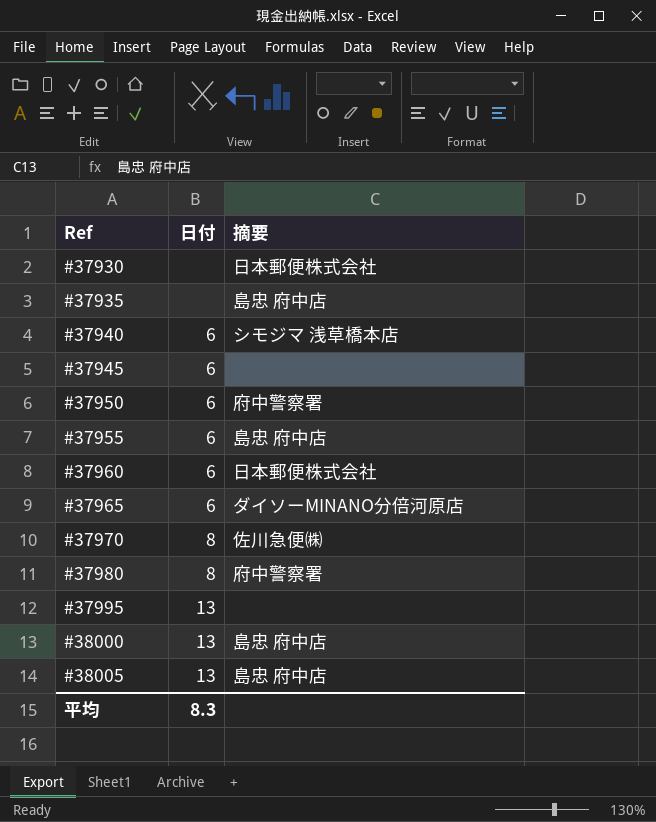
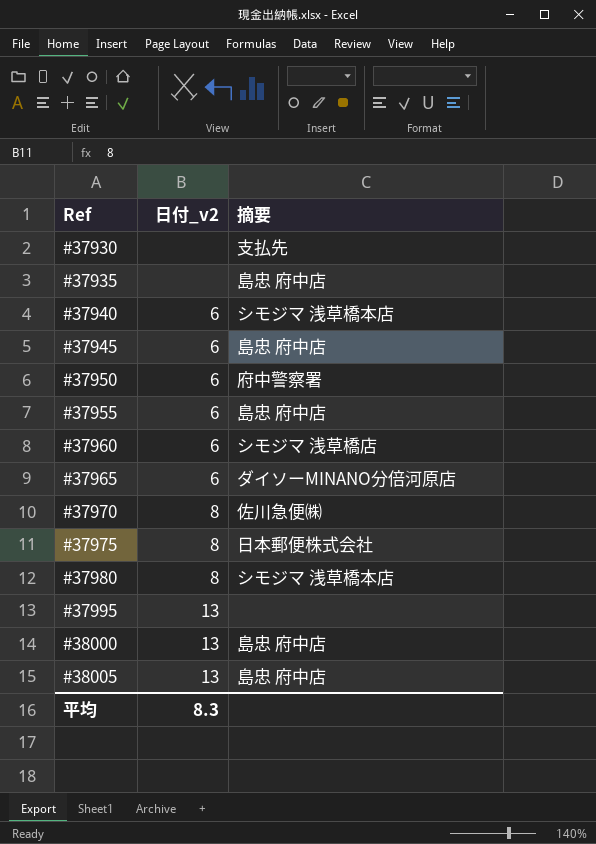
column name: 日付 -> 日付_v2
#37930 | 摘要: 日本郵便株式会社 -> 支払先
#37945 | 摘要: none -> 島忠 府中店
#37960 | 摘要: 日本郵便株式会社 -> シモジマ 浅草橋店
row #37975: none -> 8 | 日本郵便株式会社
#37980 | 摘要: 府中警察署 -> シモジマ 浅草橋本店

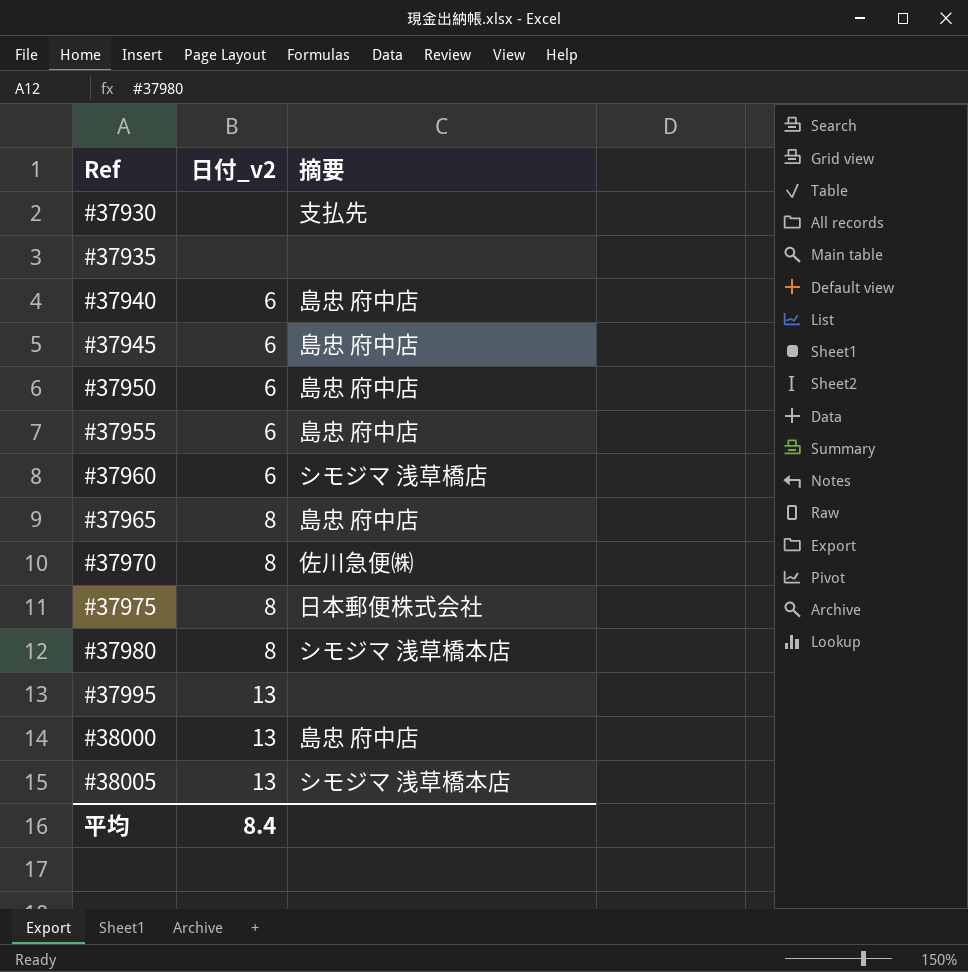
#37935 | 摘要: 島忠 府中店 -> none
#37940 | 摘要: シモジマ 浅草橋本店 -> 島忠 府中店
#37950 | 摘要: 府中警察署 -> 島忠 府中店
#37965 | 日付_v2: 6 -> 8
#37965 | 摘要: ダイソーMINANO分倍河原店 -> 島忠 府中店
#38005 | 摘要: 島忠 府中店 -> シモジマ 浅草橋本店
平均 | 日付_v2: 8.3 -> 8.4

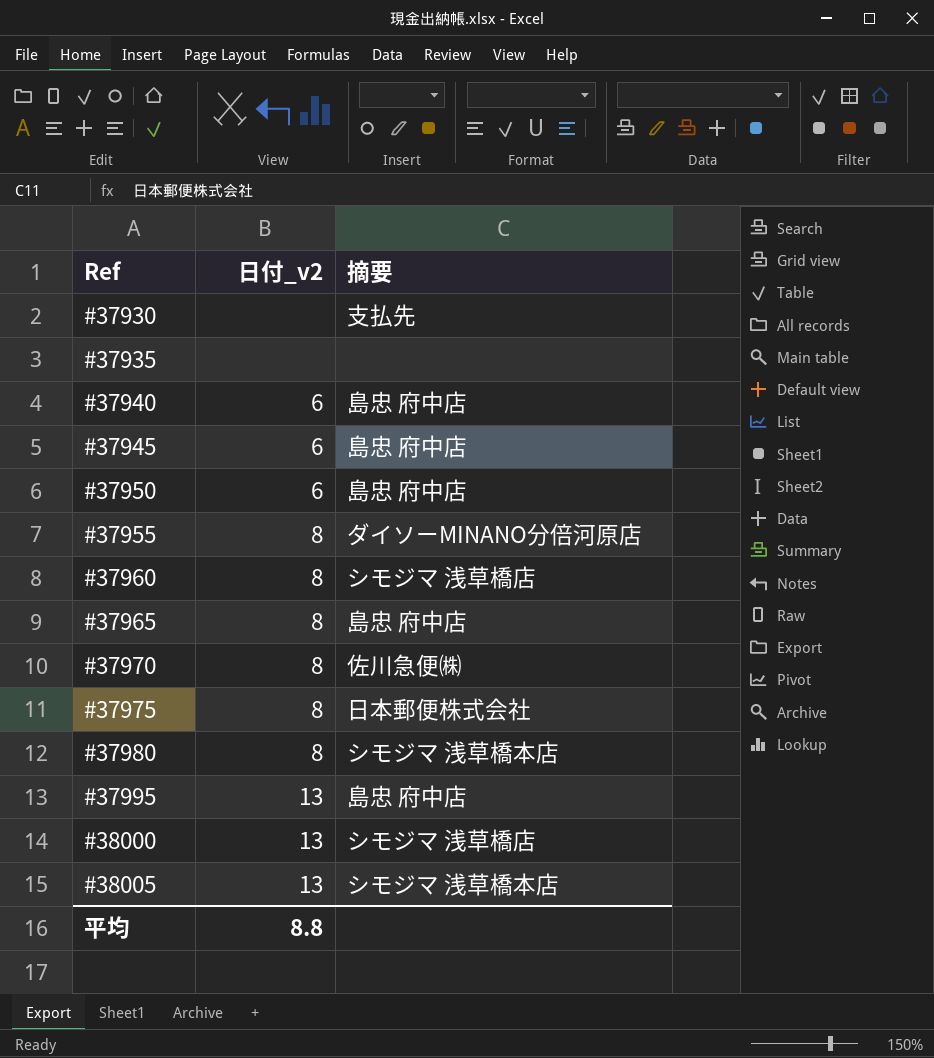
#37955 | 日付_v2: 6 -> 8
#37955 | 摘要: 島忠 府中店 -> ダイソーMINANO分倍河原店
#37960 | 日付_v2: 6 -> 8
#37995 | 摘要: none -> 島忠 府中店
#38000 | 摘要: 島忠 府中店 -> シモジマ 浅草橋店
平均 | 日付_v2: 8.4 -> 8.8

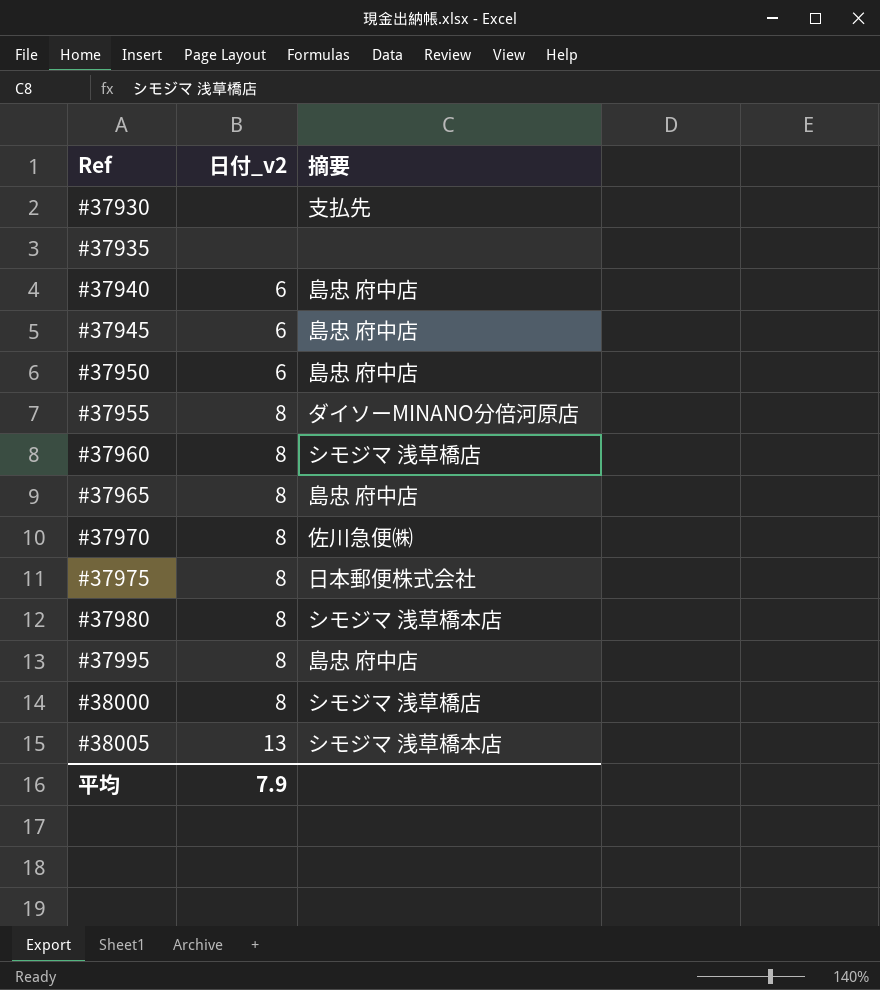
#37995 | 日付_v2: 13 -> 8
#38000 | 日付_v2: 13 -> 8
平均 | 日付_v2: 8.8 -> 7.9

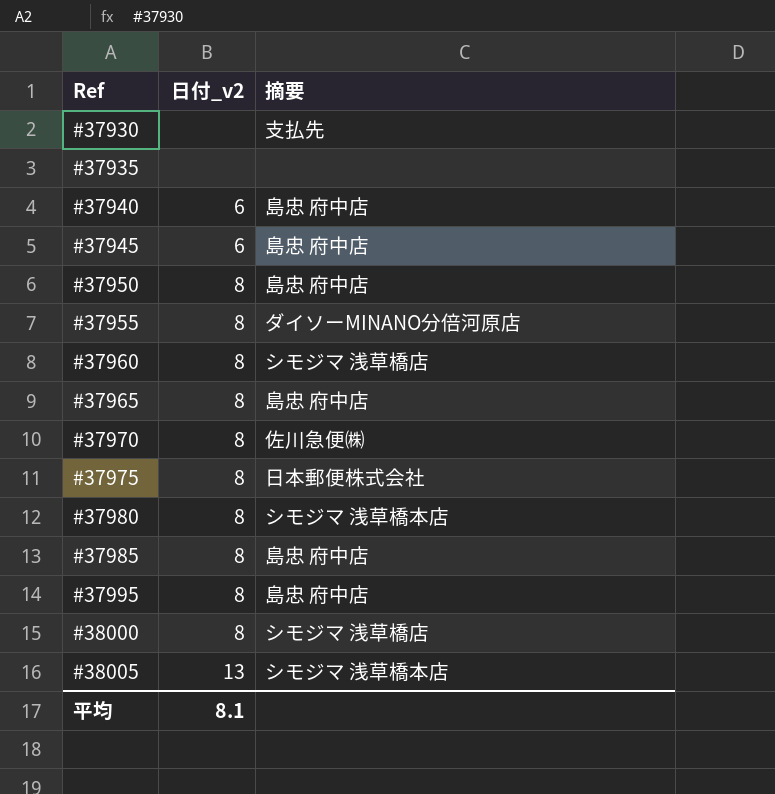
#37950 | 日付_v2: 6 -> 8
row #37985: none -> 8 | 島忠 府中店
平均 | 日付_v2: 7.9 -> 8.1

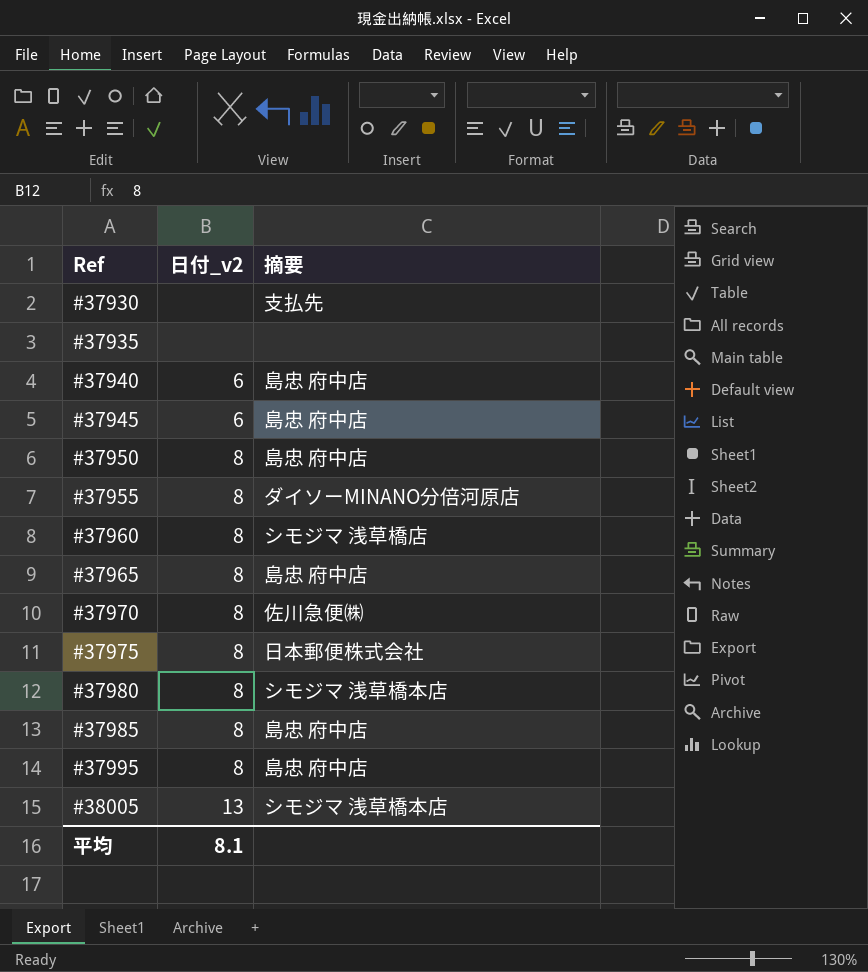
row #38000: 8 | シモジマ 浅草橋店 -> none

